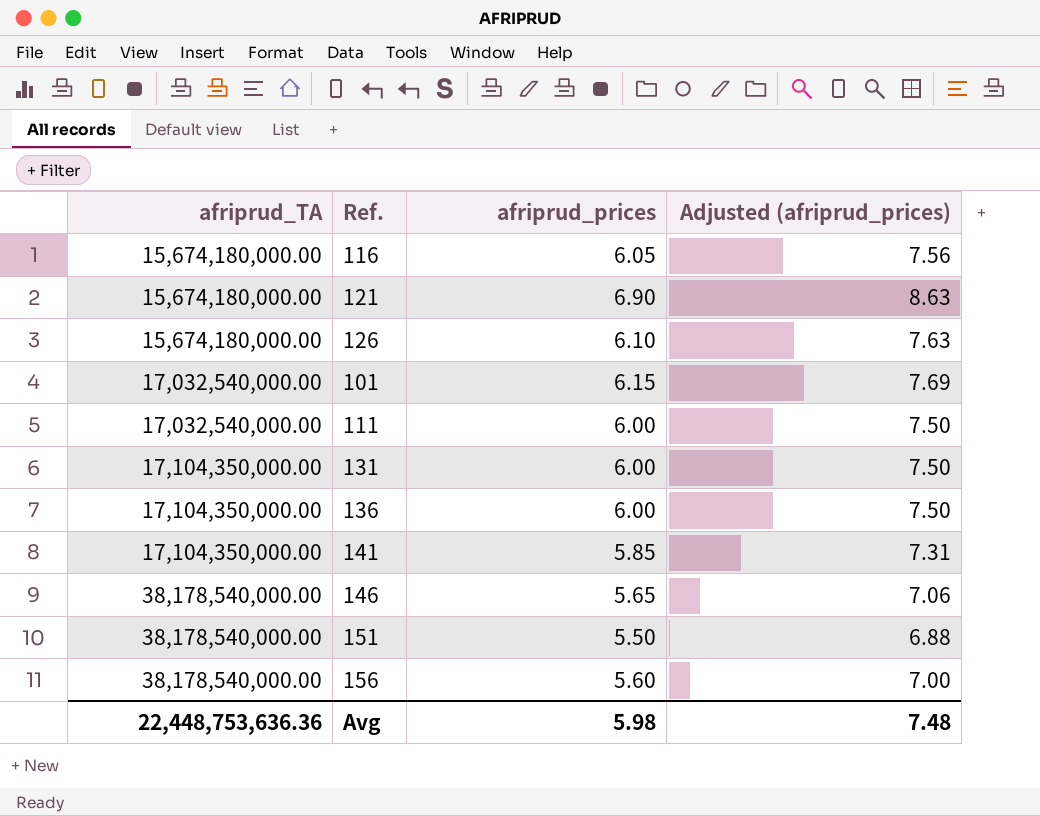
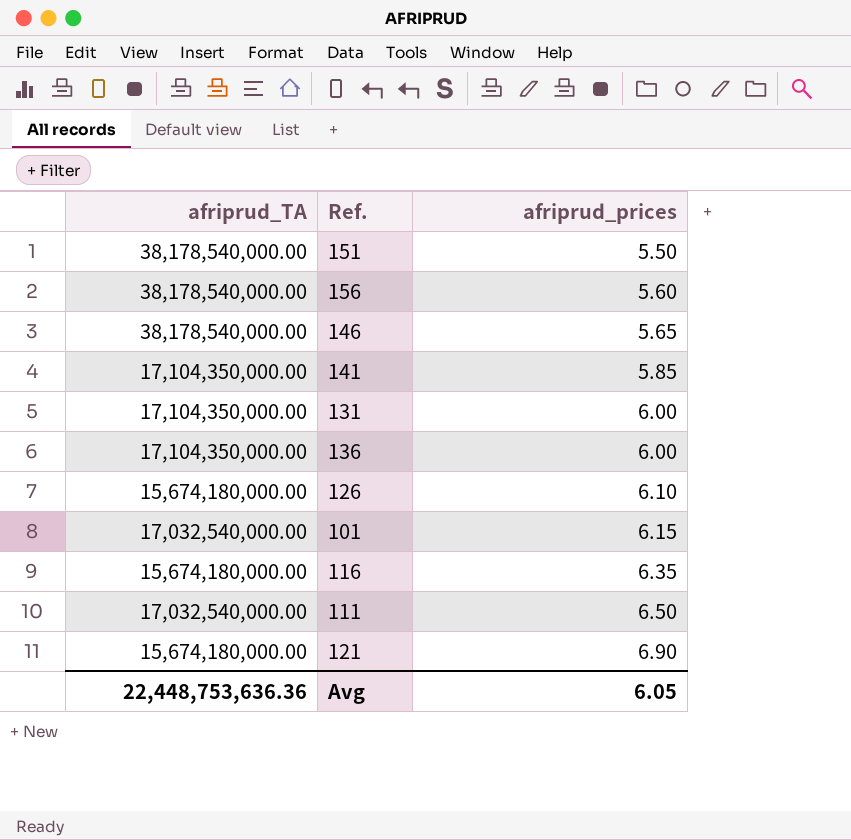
row order: afriprud_TA ascending -> afriprud_prices ascending
column Adjusted (afriprud_prices) | formula: [afriprud_prices] * 1.25 -> none
116 | afriprud_prices: 6.05 -> 6.35
111 | afriprud_prices: 6.00 -> 6.50
Avg | afriprud_prices: 5.98 -> 6.05

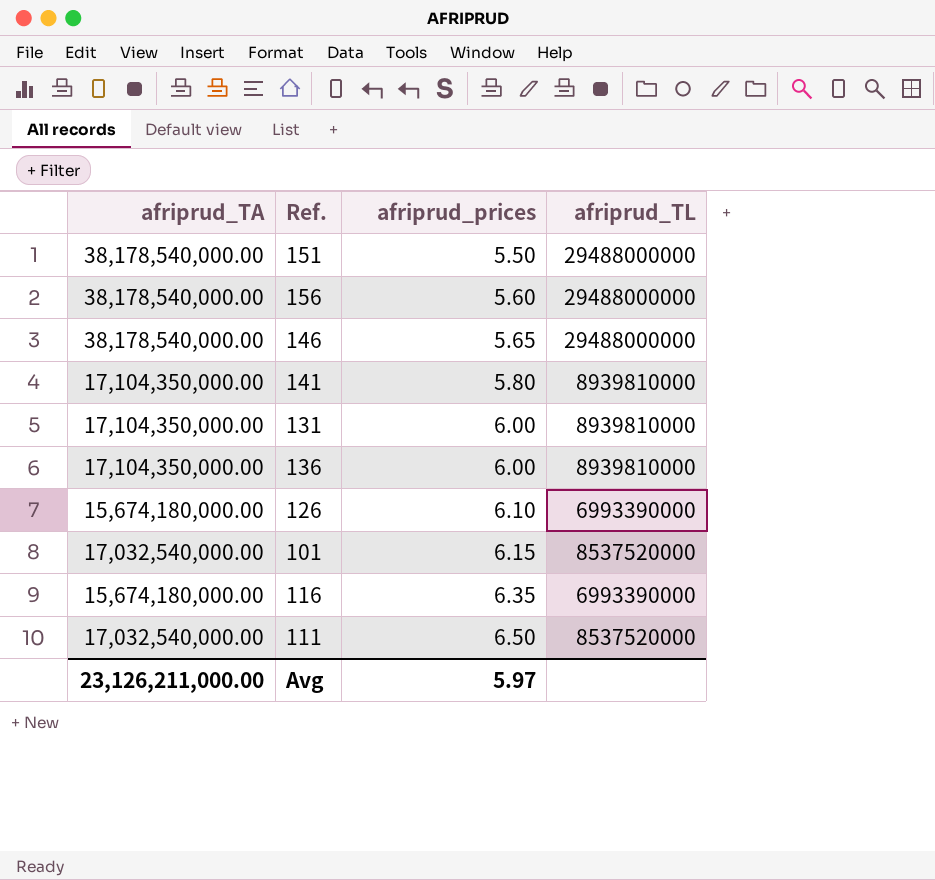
column afriprud_TL | position: none -> 4
row 121: 15,674,180,000.00 | 6.90 -> none
141 | afriprud_prices: 5.85 -> 5.80
Avg | afriprud_TA: 22,448,753,636.36 -> 23,126,211,000.00
Avg | afriprud_prices: 6.05 -> 5.97

